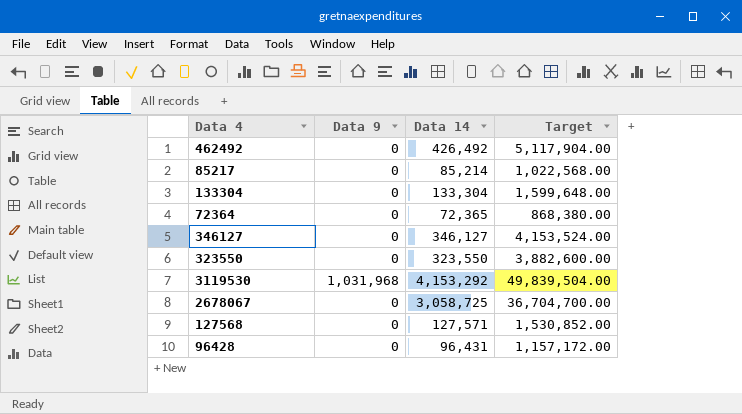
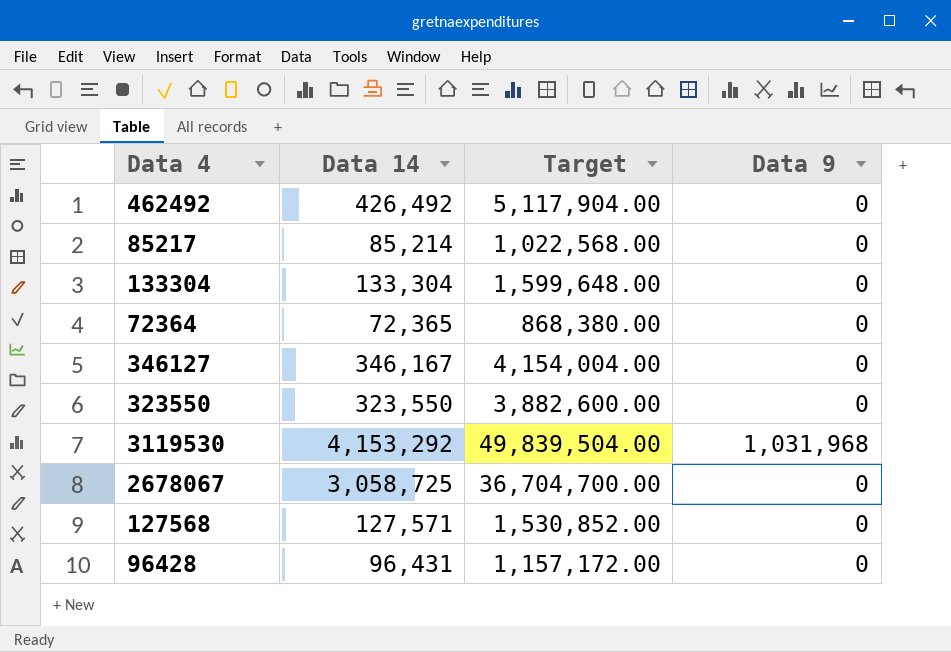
column Data 9 | position: 2 -> 4
346127 | Data 14: 346,127 -> 346,167
346127 | Target: 4,153,524.00 -> 4,154,004.00

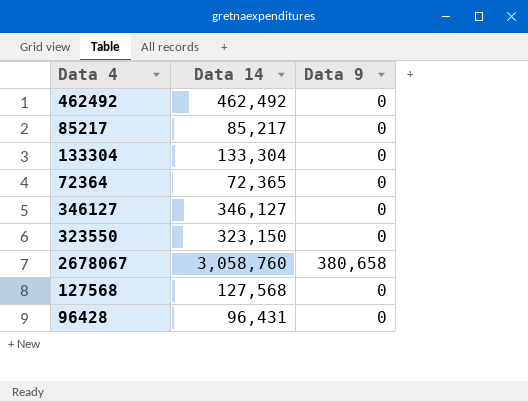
column Target | formula: [Data 14] * 12 -> none
row 3119530: 4,153,292 | 49,839,504.00 | 1,031,968 -> none
462492 | Data 14: 426,492 -> 462,492
85217 | Data 14: 85,214 -> 85,217
346127 | Data 14: 346,167 -> 346,127
323550 | Data 14: 323,550 -> 323,150
2678067 | Data 14: 3,058,725 -> 3,058,760
2678067 | Data 9: 0 -> 380,658
127568 | Data 14: 127,571 -> 127,568

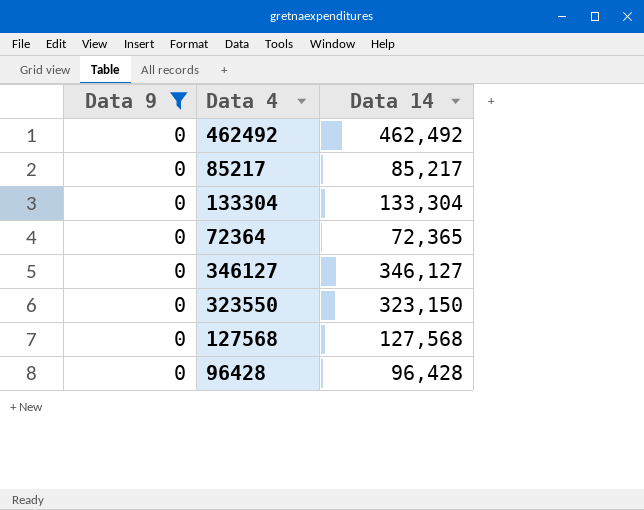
filter: none -> Data 9 = 0
column Data 9 | position: 3 -> 1
96428 | Data 14: 96,431 -> 96,428

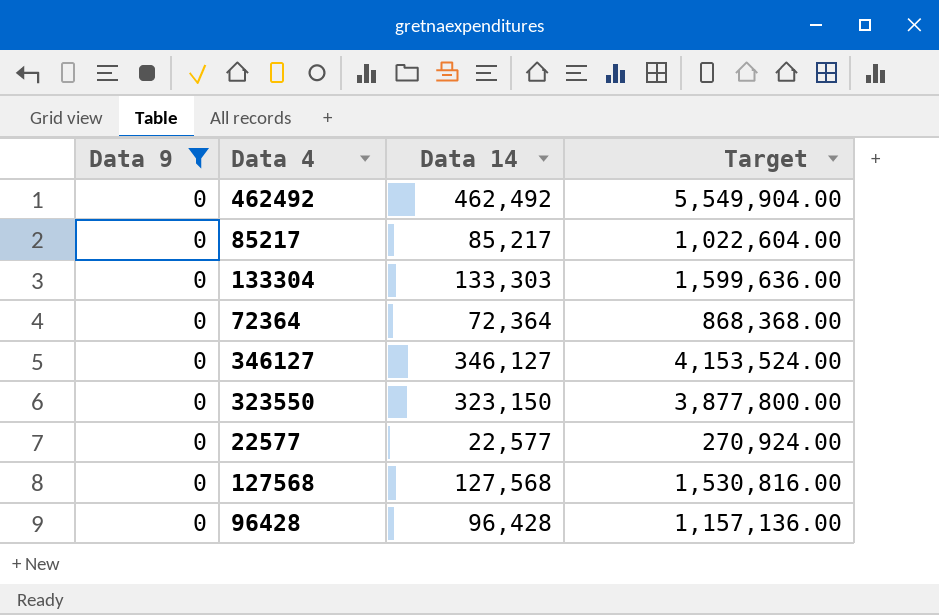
column Target | formula: none -> [Data 14] * 12
133304 | Data 14: 133,304 -> 133,303
72364 | Data 14: 72,365 -> 72,364
row 22577: none -> 0 | 22,577 | 270,924.00

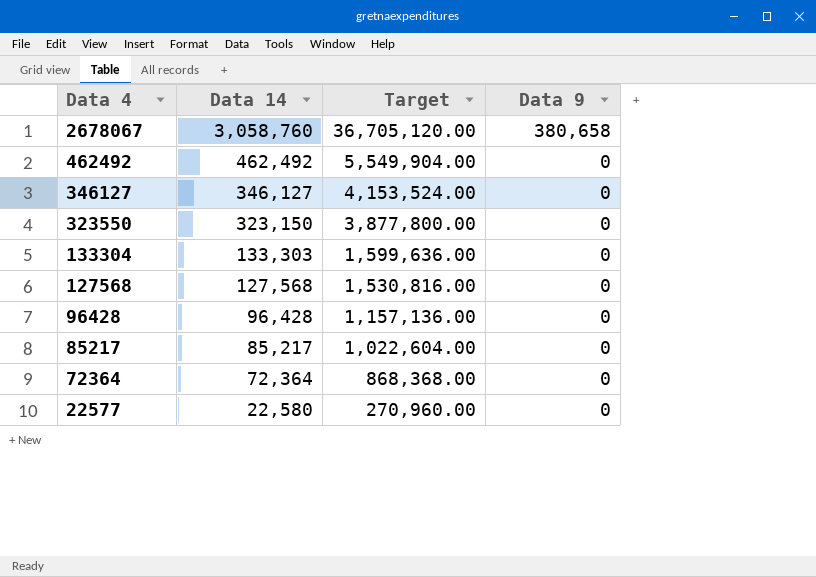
filter: Data 9 = 0 -> none
row order: none -> Data 4 descending
column Data 9 | position: 1 -> 4
22577 | Data 14: 22,577 -> 22,580
22577 | Target: 270,924.00 -> 270,960.00

